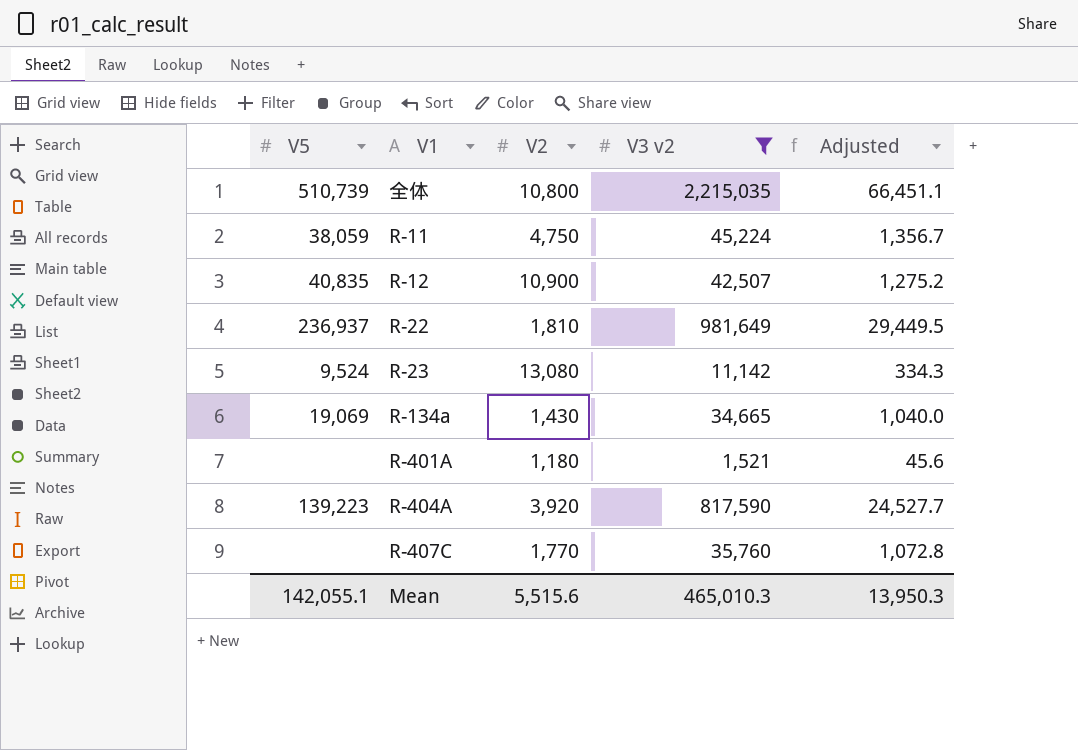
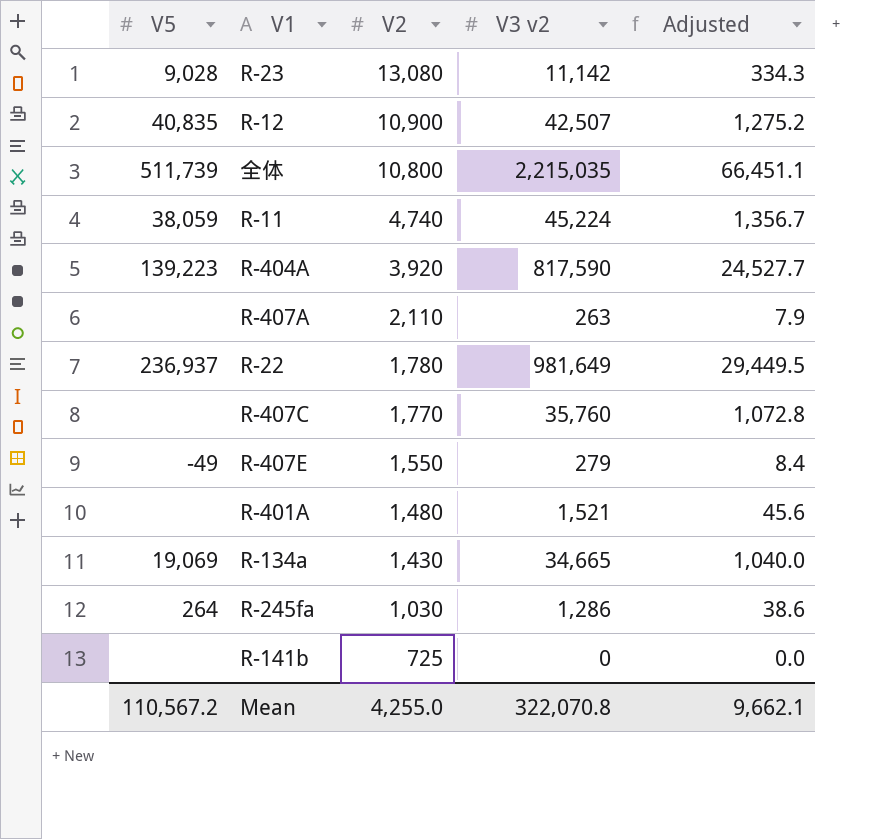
filter: V3 v2 >= 1,521 -> none
row order: none -> V2 descending
R-23 | V5: 9,524 -> 9,028
全体 | V5: 510,739 -> 511,739
R-11 | V2: 4,750 -> 4,740
R-22 | V2: 1,810 -> 1,780
R-401A | V2: 1,180 -> 1,480
Mean | V5: 142,055.1 -> 110,567.2
Mean | V2: 5,515.6 -> 4,255.0
Mean | V3 v2: 465,010.3 -> 322,070.8
Mean | Adjusted: 13,950.3 -> 9,662.1

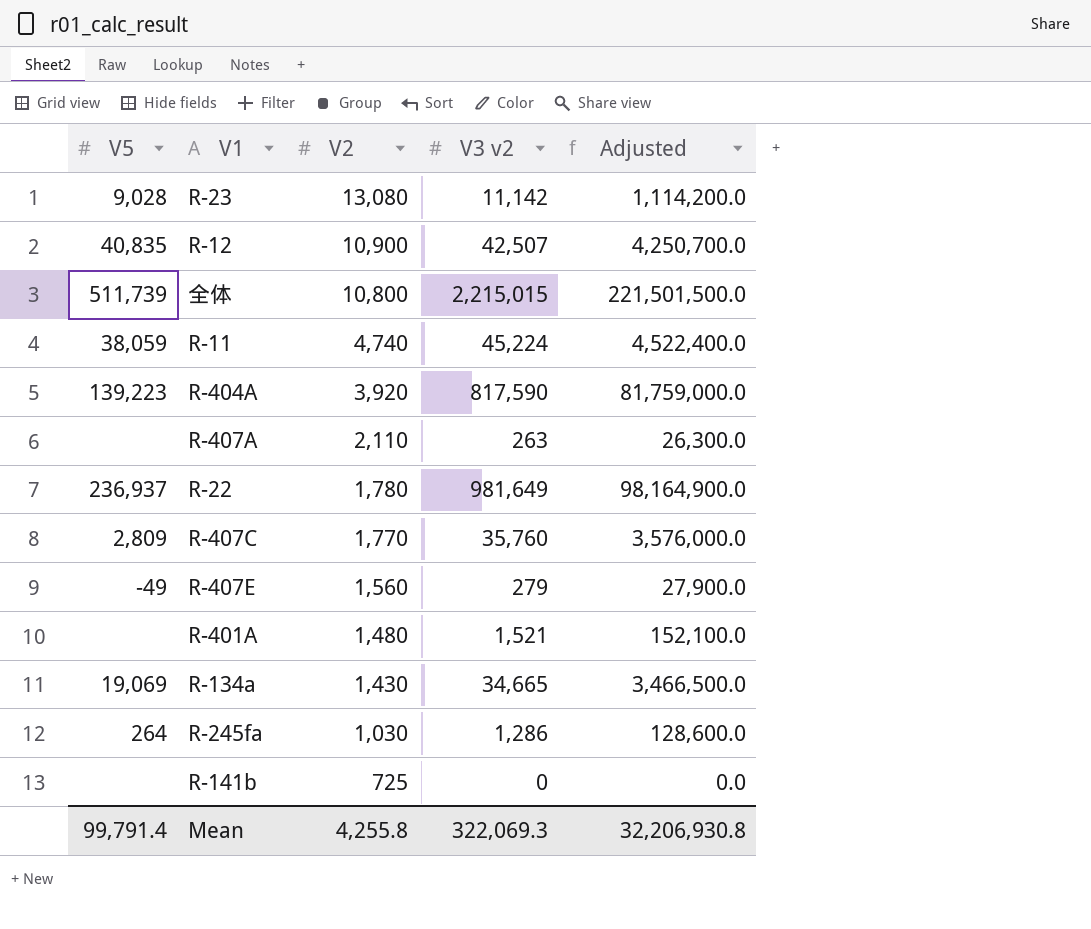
column Adjusted | formula: [V3 v2] * 0.03 -> [V3 v2] * 100
全体 | V3 v2: 2,215,035 -> 2,215,015
R-407C | V5: none -> 2,809
R-407E | V2: 1,550 -> 1,560
Mean | V5: 110,567.2 -> 99,791.4
Mean | V2: 4,255.0 -> 4,255.8
Mean | V3 v2: 322,070.8 -> 322,069.3
Mean | Adjusted: 9,662.1 -> 32,206,930.8

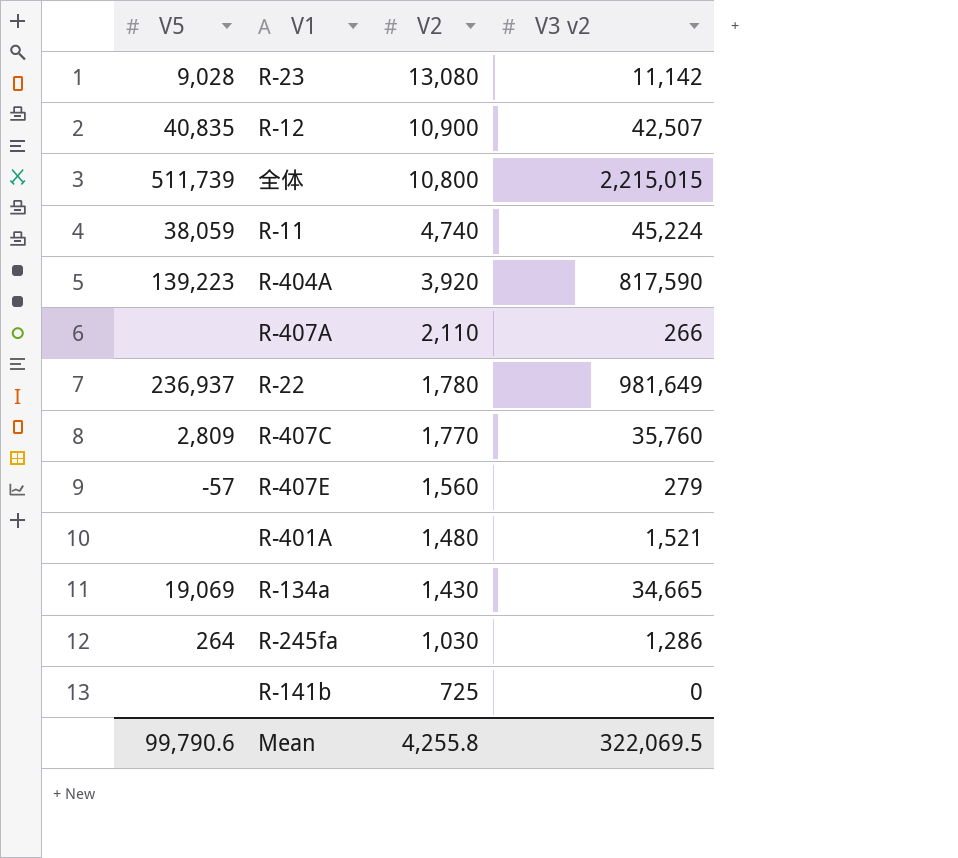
column Adjusted | formula: [V3 v2] * 100 -> none
R-407A | V3 v2: 263 -> 266
R-407E | V5: -49 -> -57
Mean | V5: 99,791.4 -> 99,790.6
Mean | V3 v2: 322,069.3 -> 322,069.5

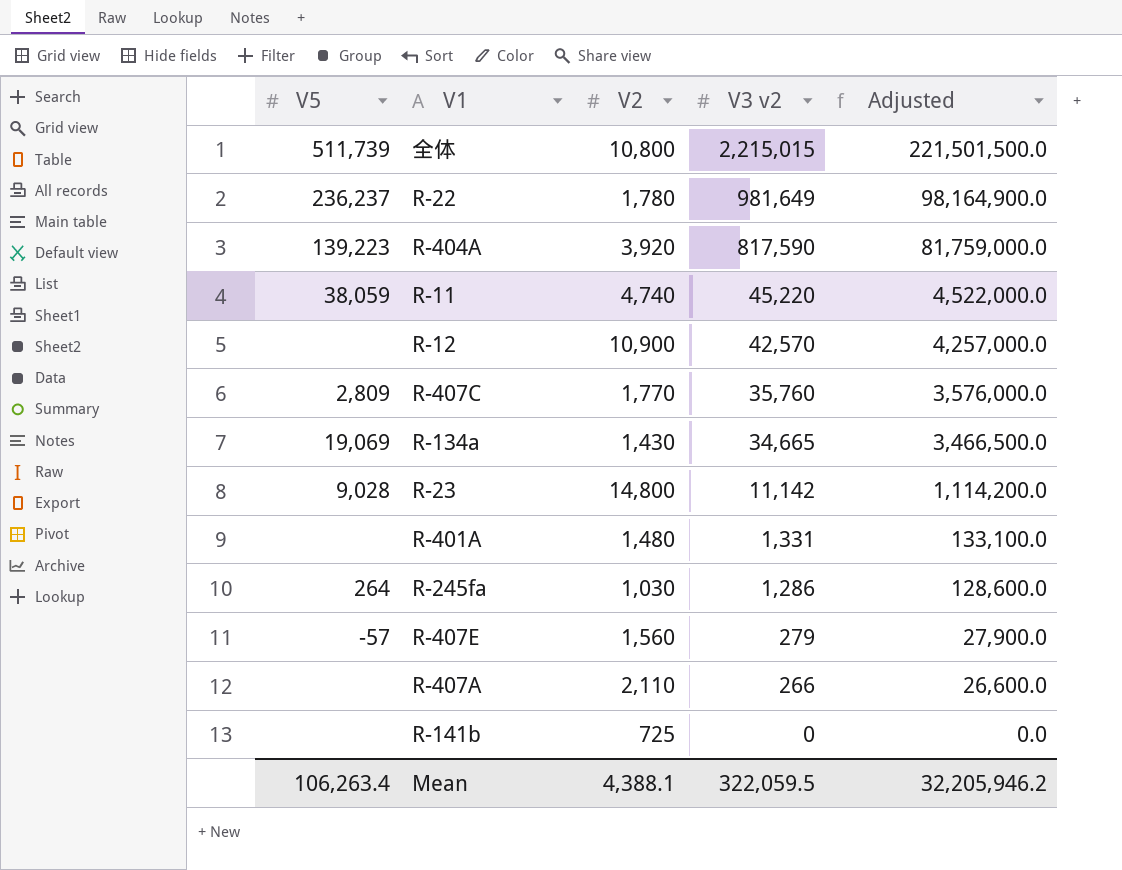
row order: V2 descending -> V3 v2 descending
column Adjusted | formula: none -> [V3 v2] * 100
R-22 | V5: 236,937 -> 236,237
R-11 | V3 v2: 45,224 -> 45,220
R-12 | V5: 40,835 -> none
R-12 | V3 v2: 42,507 -> 42,570
R-23 | V2: 13,080 -> 14,800
R-401A | V3 v2: 1,521 -> 1,331
Mean | V5: 99,790.6 -> 106,263.4
Mean | V2: 4,255.8 -> 4,388.1
Mean | V3 v2: 322,069.5 -> 322,059.5

